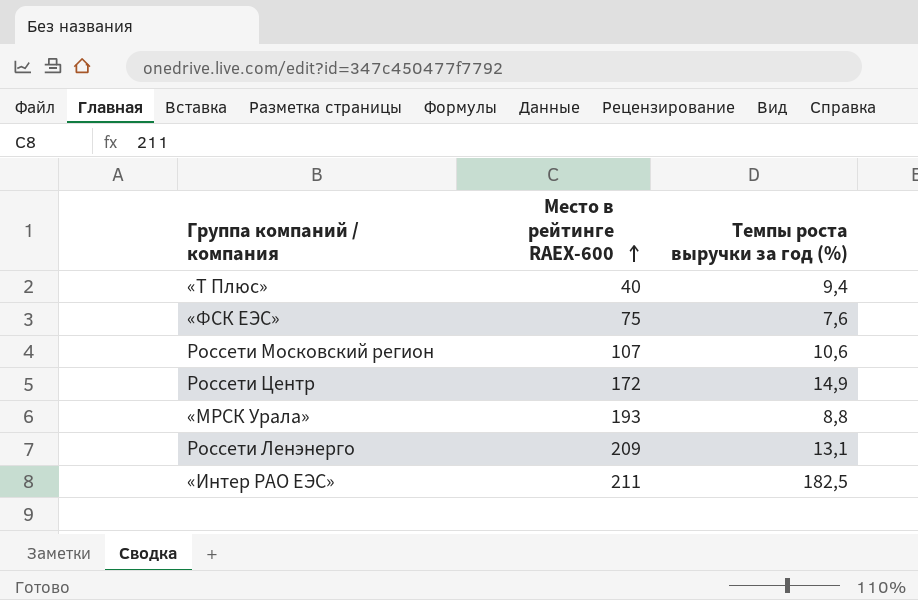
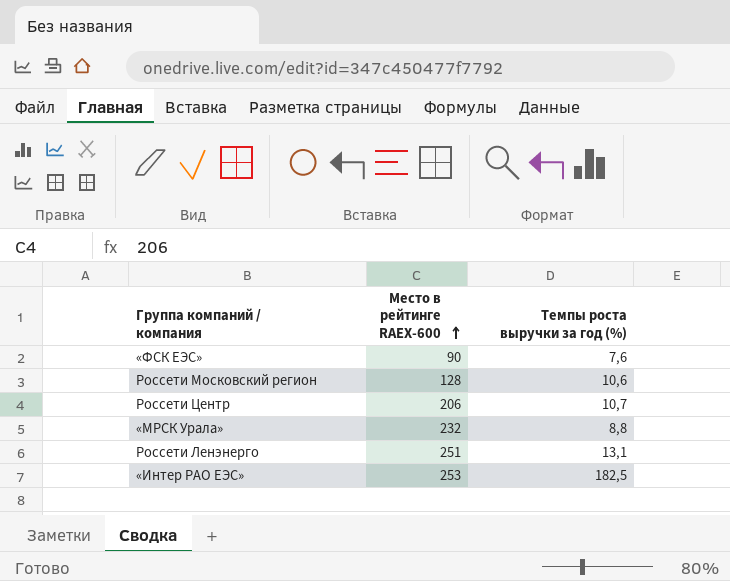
row «Т Плюс»: 40 | 9,4 -> none
«ФСК ЕЭС» | Место в рейтинге RAEX-600: 75 -> 90
Россети Московский регион | Место в рейтинге RAEX-600: 107 -> 128
Россети Центр | Место в рейтинге RAEX-600: 172 -> 206
Россети Центр | Темпы роста выручки за год (%): 14,9 -> 10,7
«МРСК Урала» | Место в рейтинге RAEX-600: 193 -> 232
Россети Ленэнерго | Место в рейтинге RAEX-600: 209 -> 251
«Интер РАО ЕЭС» | Место в рейтинге RAEX-600: 211 -> 253

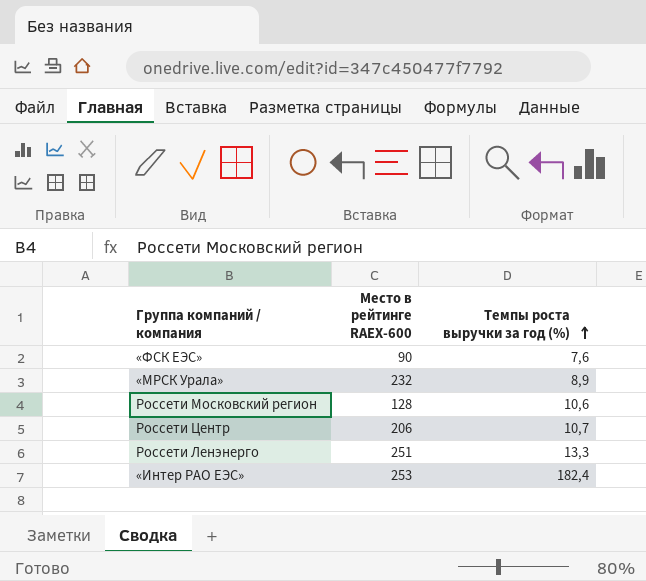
row order: Место в рейтинге RAEX-600 ascending -> Темпы роста выручки за год (%) ascending
«МРСК Урала» | Темпы роста выручки за год (%): 8,8 -> 8,9
Россети Ленэнерго | Темпы роста выручки за год (%): 13,1 -> 13,3
«Интер РАО ЕЭС» | Темпы роста выручки за год (%): 182,5 -> 182,4

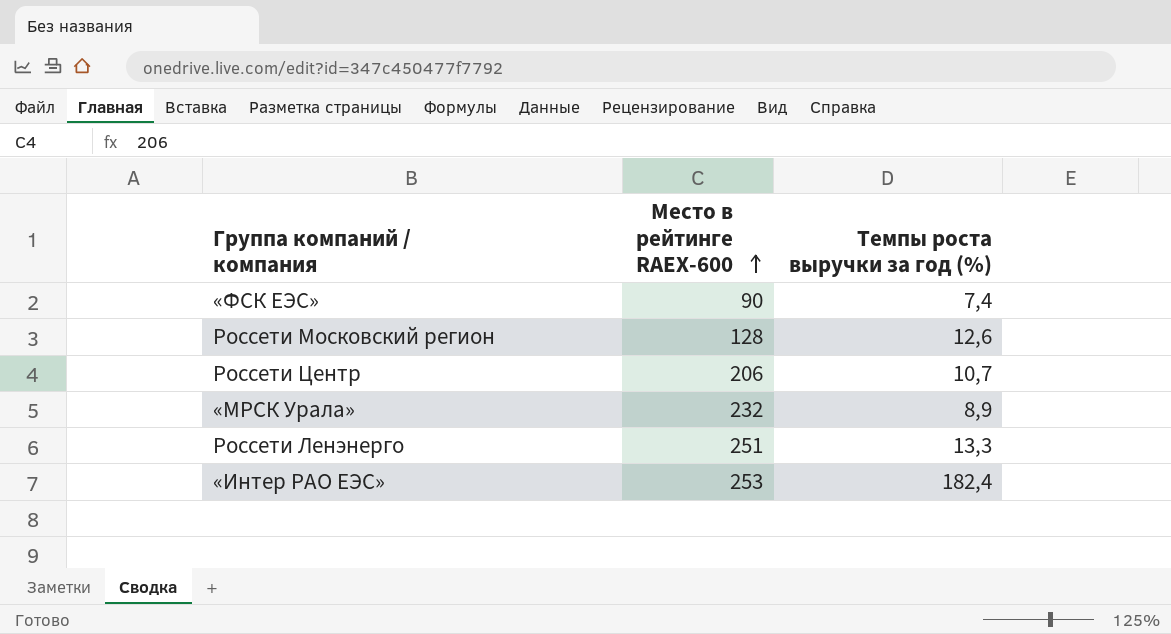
row order: Темпы роста выручки за год (%) ascending -> Место в рейтинге RAEX-600 ascending
«ФСК ЕЭС» | Темпы роста выручки за год (%): 7,6 -> 7,4
Россети Московский регион | Темпы роста выручки за год (%): 10,6 -> 12,6

